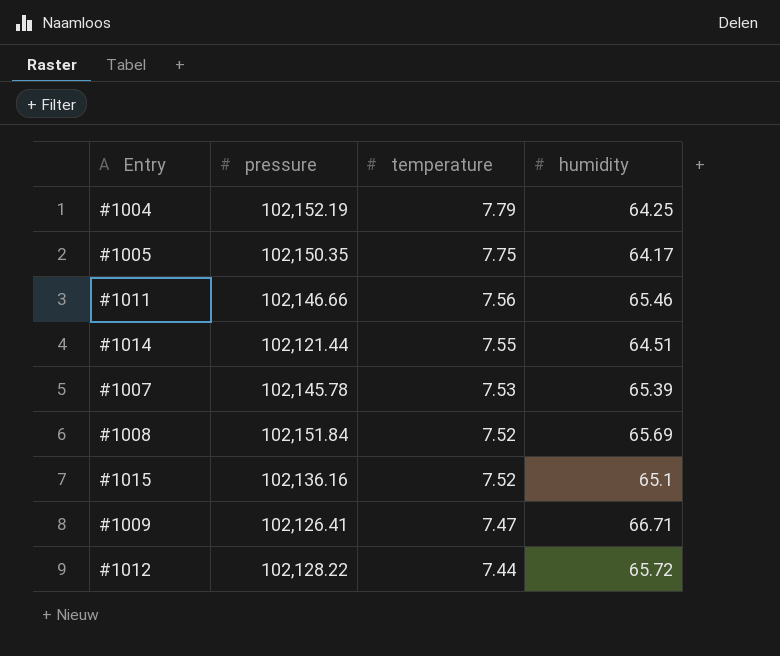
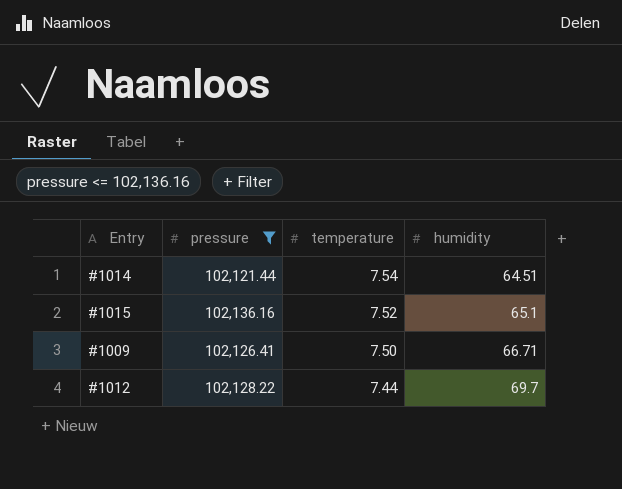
filter: none -> pressure <= 102,136.16
#1014 | temperature: 7.55 -> 7.54
#1009 | temperature: 7.47 -> 7.50
#1012 | humidity: 65.72 -> 69.7

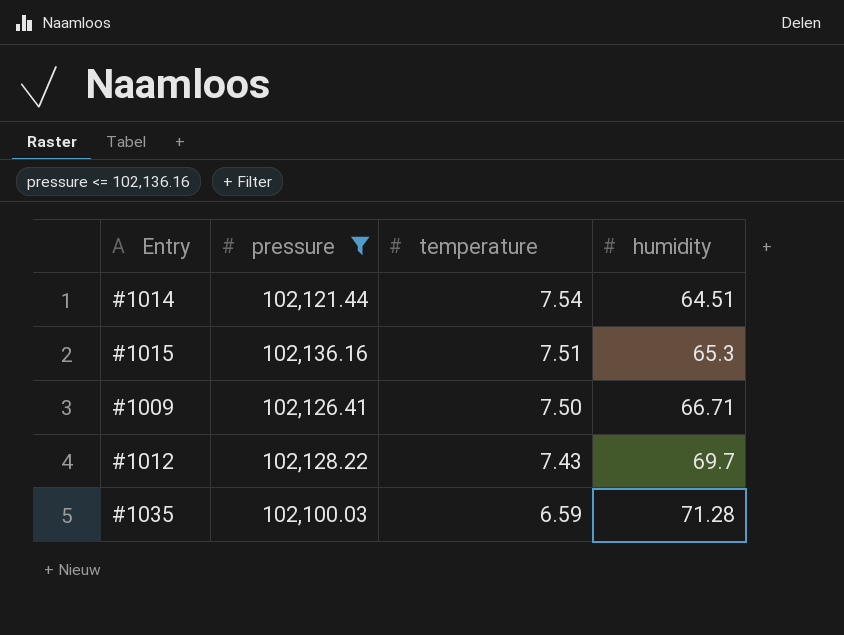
#1015 | temperature: 7.52 -> 7.51
#1015 | humidity: 65.1 -> 65.3
#1012 | temperature: 7.44 -> 7.43
row #1035: none -> 102,100.03 | 6.59 | 71.28

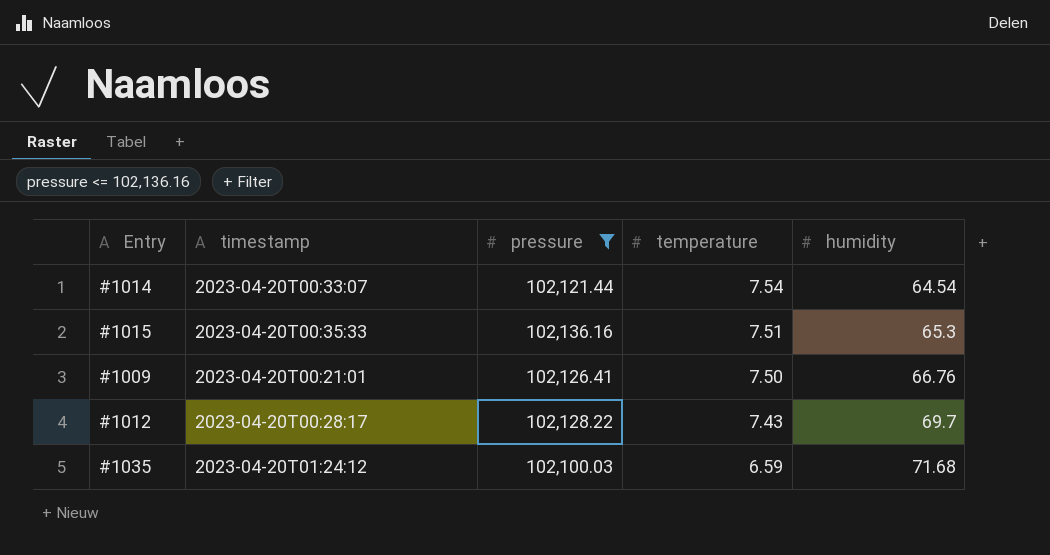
column timestamp | position: none -> 2
#1014 | humidity: 64.51 -> 64.54
#1009 | humidity: 66.71 -> 66.76
#1035 | humidity: 71.28 -> 71.68

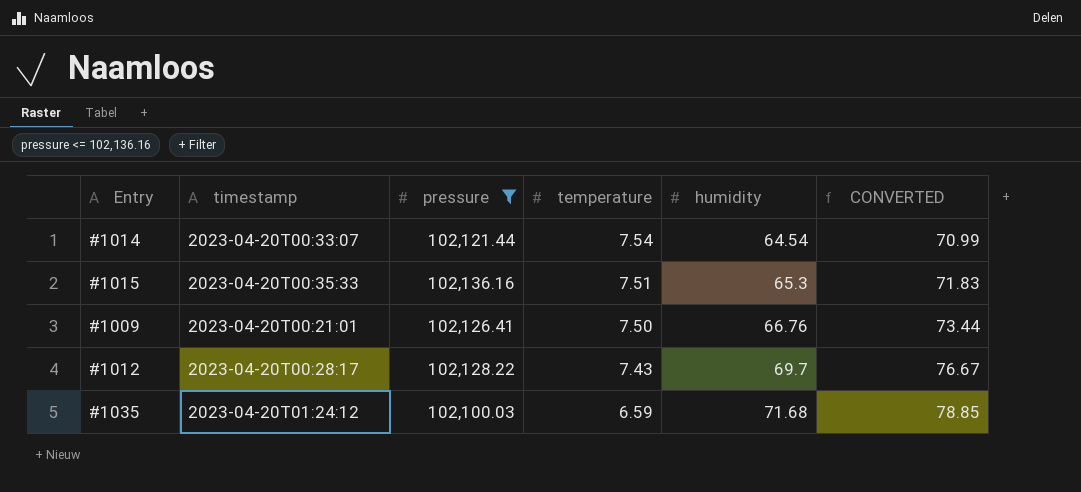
column CONVERTED | formula: none -> [humidity] * 1.1

